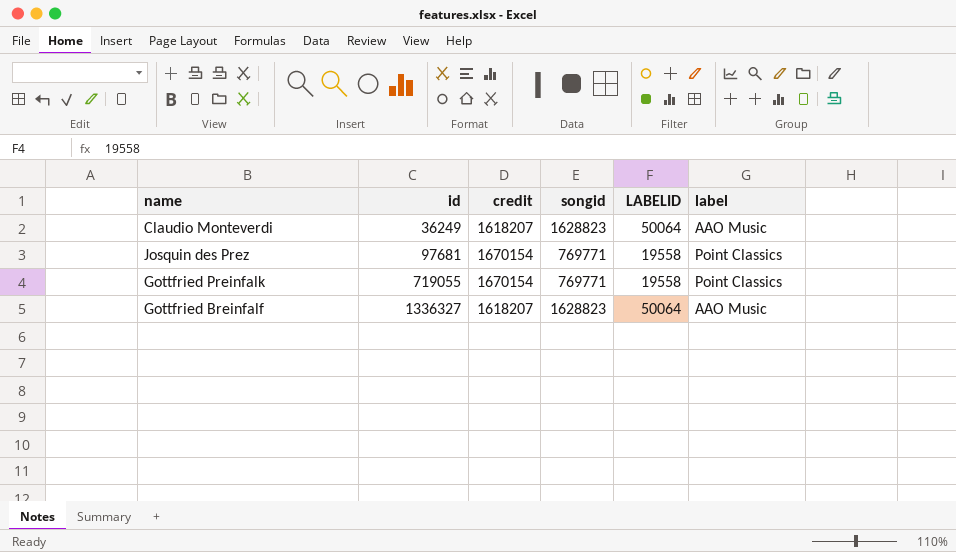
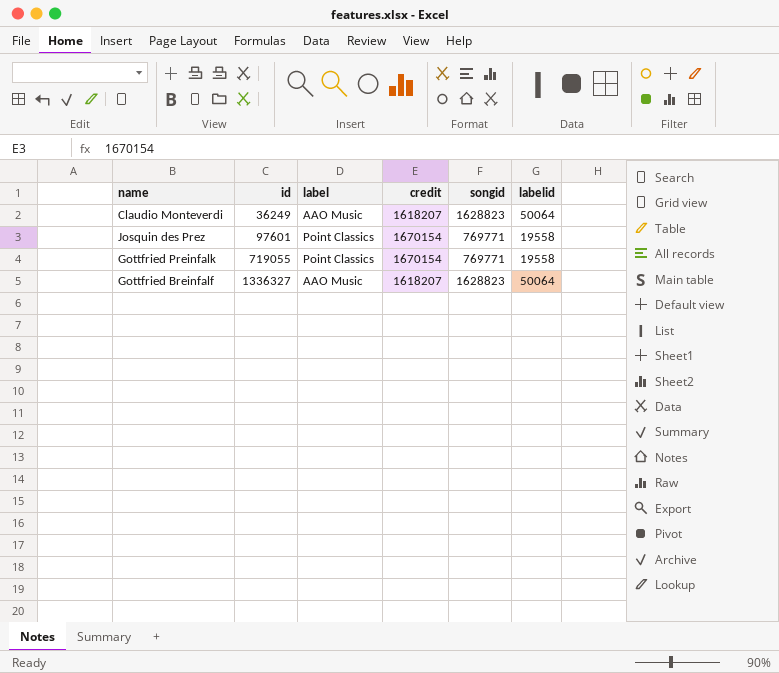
column label | position: 6 -> 3
column name: LABELID -> labelid
Josquin des Prez | id: 97681 -> 97601

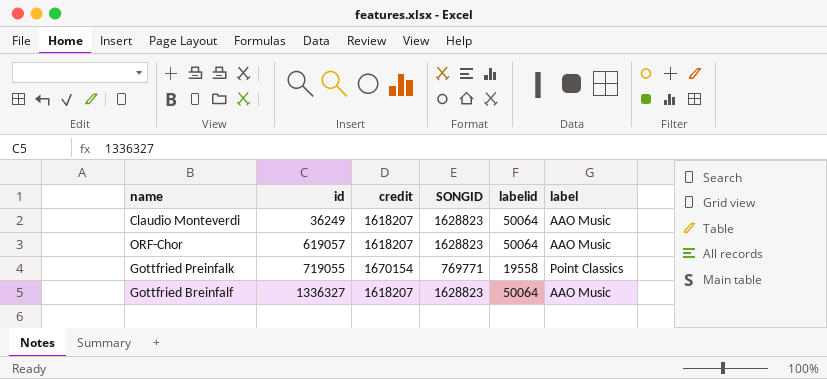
column name: songid -> SONGID
column label | position: 3 -> 6
row Josquin des Prez: 97601 | Point Classics | 1670154 | 769771 | 19558 -> none
row ORF-Chor: none -> 619057 | 1618207 | 1628823 | 50064 | AAO Music

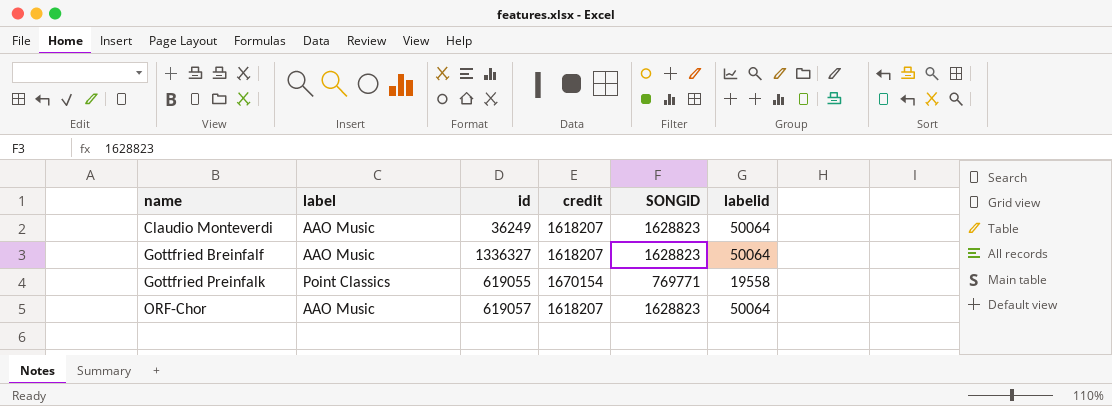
row order: id ascending -> name ascending
column label | position: 6 -> 2
Gottfried Preinfalk | id: 719055 -> 619055

